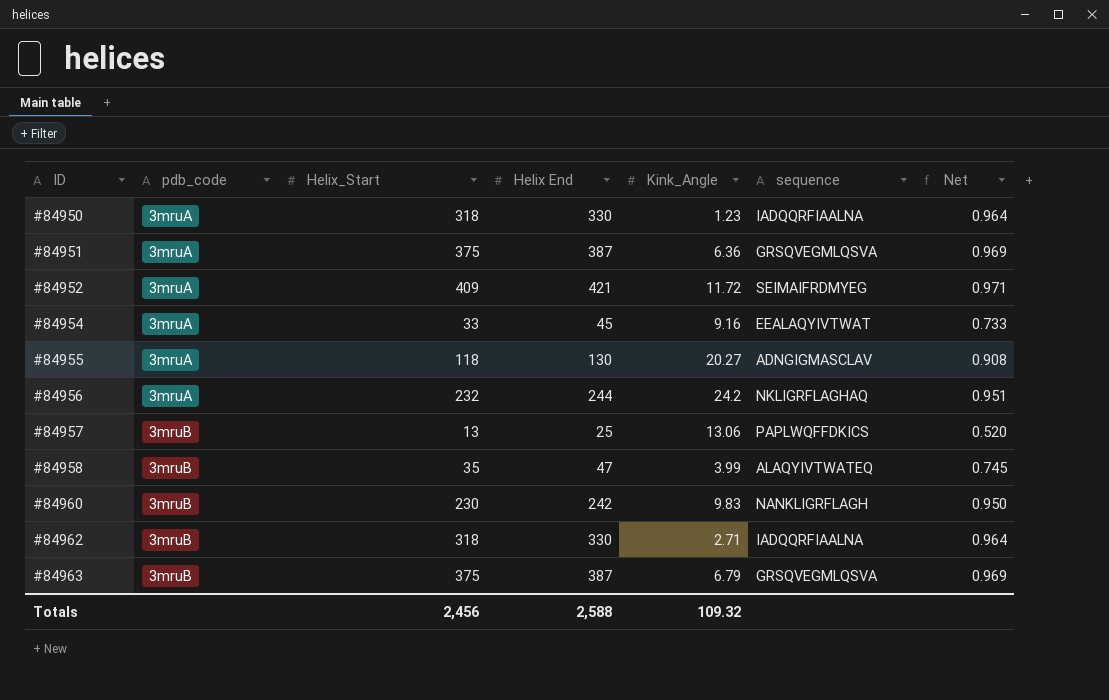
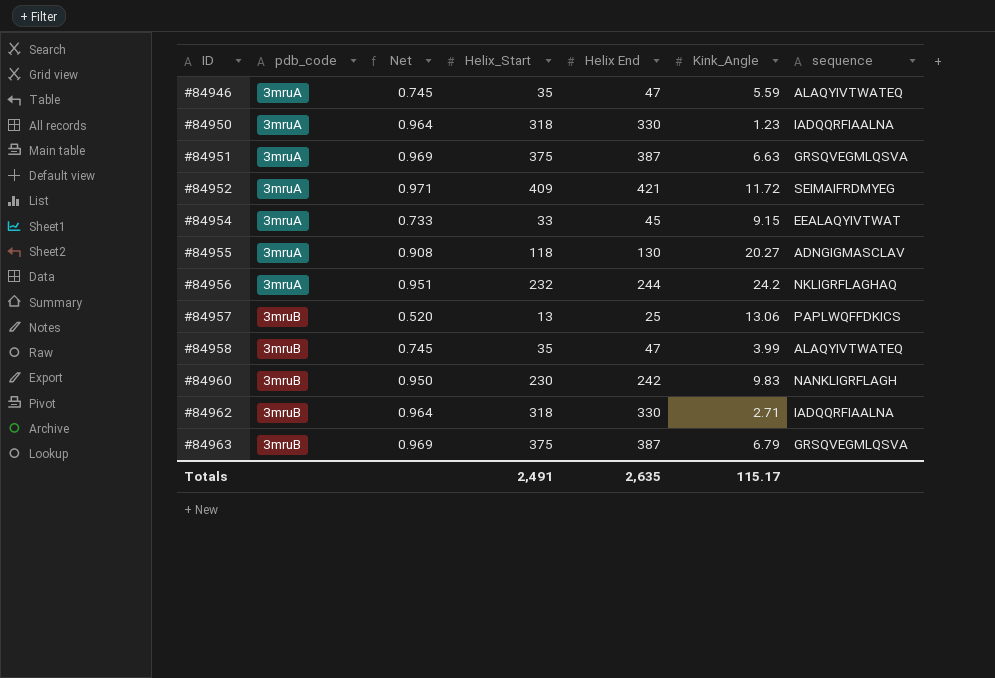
column Net | position: 7 -> 3
row #84946: none -> 3mruA | 0.745 | 35 | 47 | 5.59 | ALAQYIVTWATEQ
#84951 | Kink_Angle: 6.36 -> 6.63
#84954 | Kink_Angle: 9.16 -> 9.15
Totals | Helix_Start: 2,456 -> 2,491
Totals | Helix End: 2,588 -> 2,635
Totals | Kink_Angle: 109.32 -> 115.17

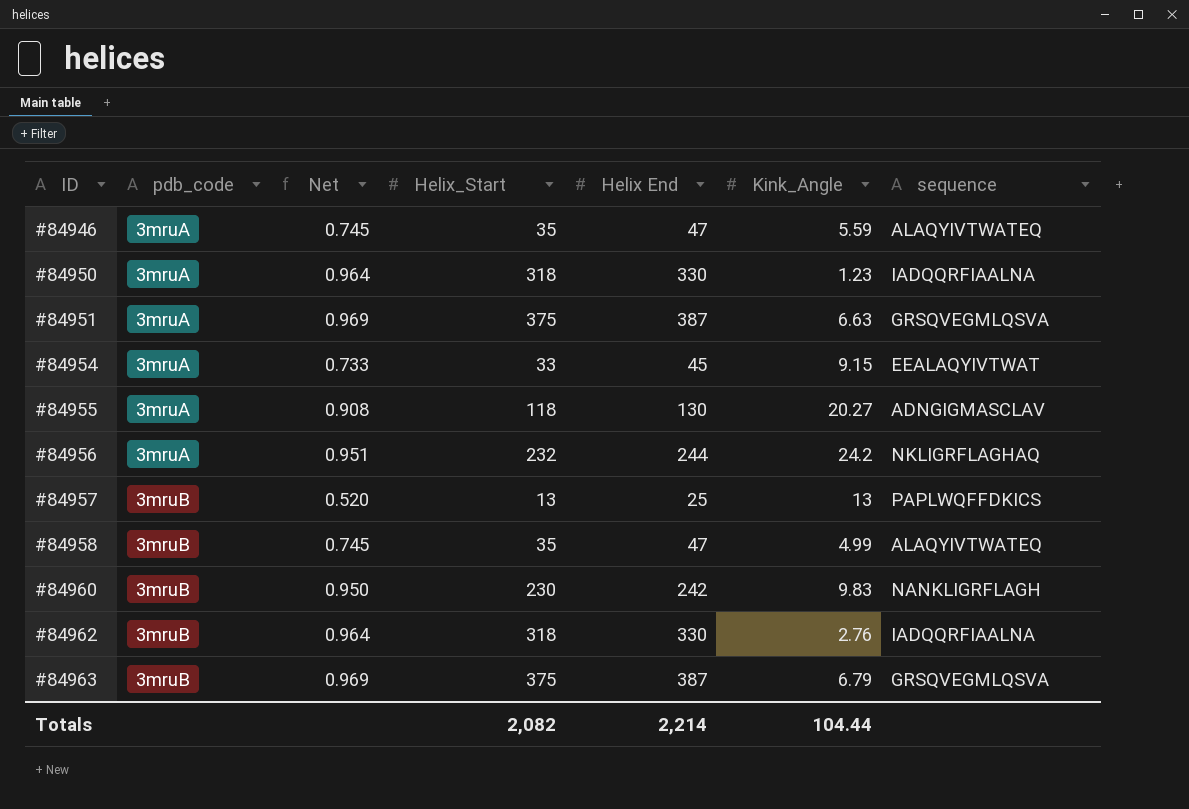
row #84952: 3mruA | 0.971 | 409 | 421 | 11.72 | SEIMAIFRDMYEG -> none
#84957 | Kink_Angle: 13.06 -> 13
#84958 | Kink_Angle: 3.99 -> 4.99
#84962 | Kink_Angle: 2.71 -> 2.76
Totals | Helix_Start: 2,491 -> 2,082
Totals | Helix End: 2,635 -> 2,214
Totals | Kink_Angle: 115.17 -> 104.44

